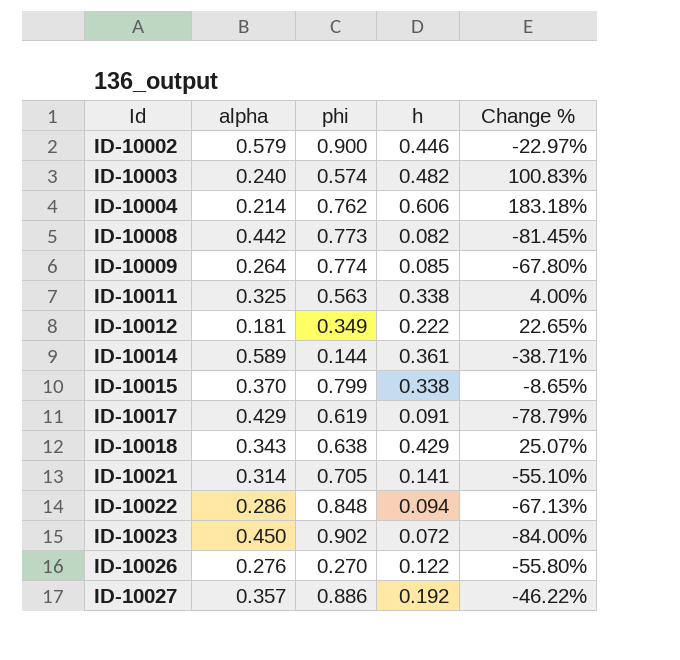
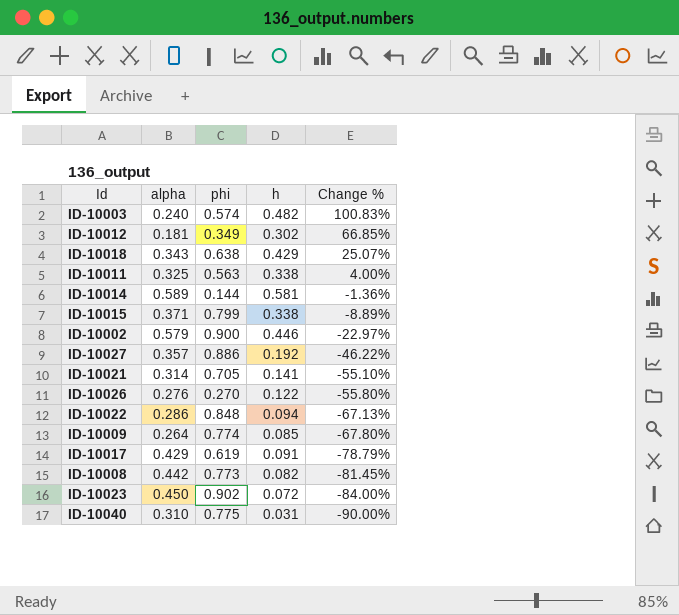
row order: Id ascending -> Change % descending
row ID-10004: 0.214 | 0.762 | 0.606 | 183.18% -> none
ID-10012 | h: 0.222 -> 0.302
ID-10012 | Change %: 22.65% -> 66.85%
ID-10014 | h: 0.361 -> 0.581
ID-10014 | Change %: -38.71% -> -1.36%
ID-10015 | alpha: 0.370 -> 0.371
ID-10015 | Change %: -8.65% -> -8.89%
row ID-10040: none -> 0.310 | 0.775 | 0.031 | -90.00%

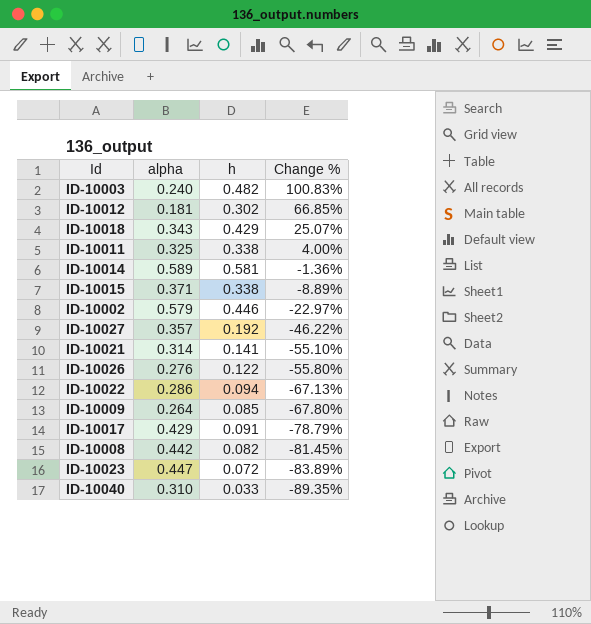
column phi | position: 3 -> none
ID-10023 | alpha: 0.450 -> 0.447
ID-10023 | Change %: -84.00% -> -83.89%
ID-10040 | h: 0.031 -> 0.033
ID-10040 | Change %: -90.00% -> -89.35%

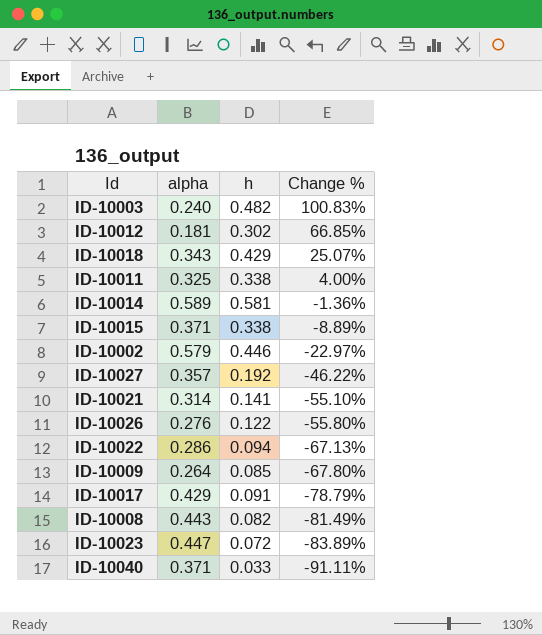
ID-10008 | alpha: 0.442 -> 0.443
ID-10008 | Change %: -81.45% -> -81.49%
ID-10040 | alpha: 0.310 -> 0.371
ID-10040 | Change %: -89.35% -> -91.11%

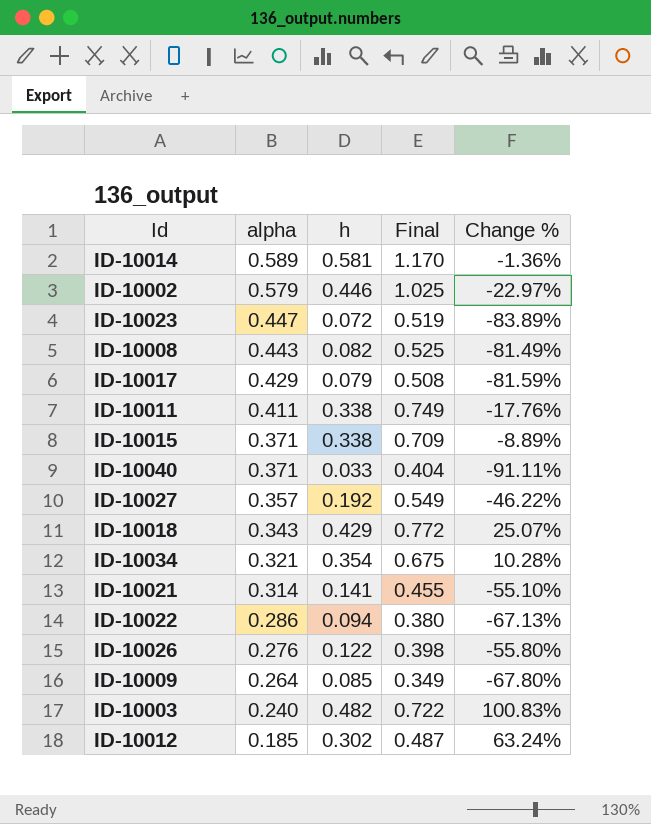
row order: Change % descending -> alpha descending
column Final | formula: none -> [alpha] + [h]
ID-10017 | h: 0.091 -> 0.079
ID-10017 | Change %: -78.79% -> -81.59%
ID-10011 | alpha: 0.325 -> 0.411
ID-10011 | Change %: 4.00% -> -17.76%
row ID-10034: none -> 0.321 | 0.354 | 0.675 | 10.28%
ID-10012 | alpha: 0.181 -> 0.185
ID-10012 | Change %: 66.85% -> 63.24%

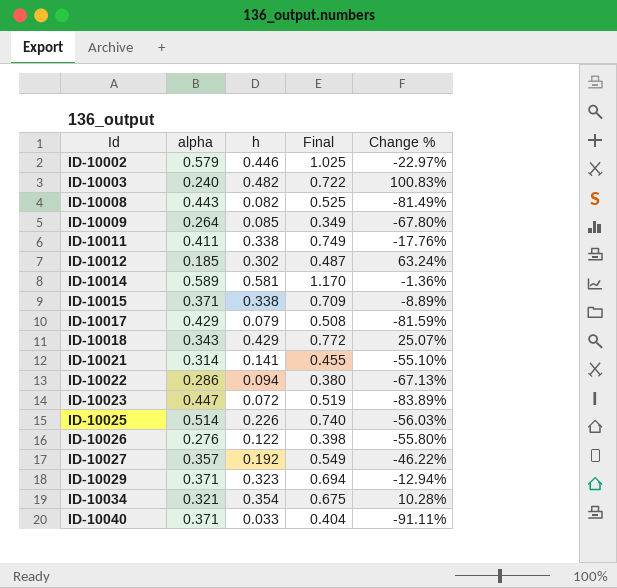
row order: alpha descending -> Id ascending
row ID-10025: none -> 0.514 | 0.226 | 0.740 | -56.03%
row ID-10029: none -> 0.371 | 0.323 | 0.694 | -12.94%

